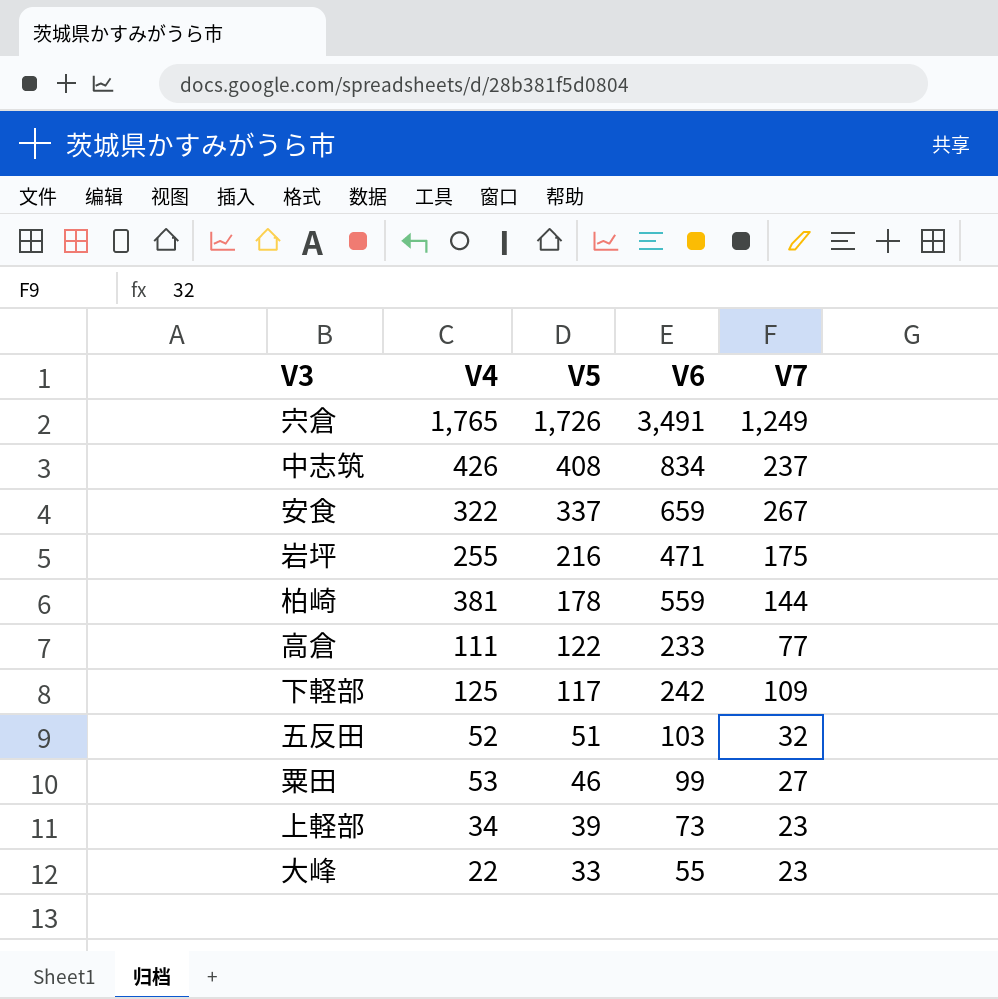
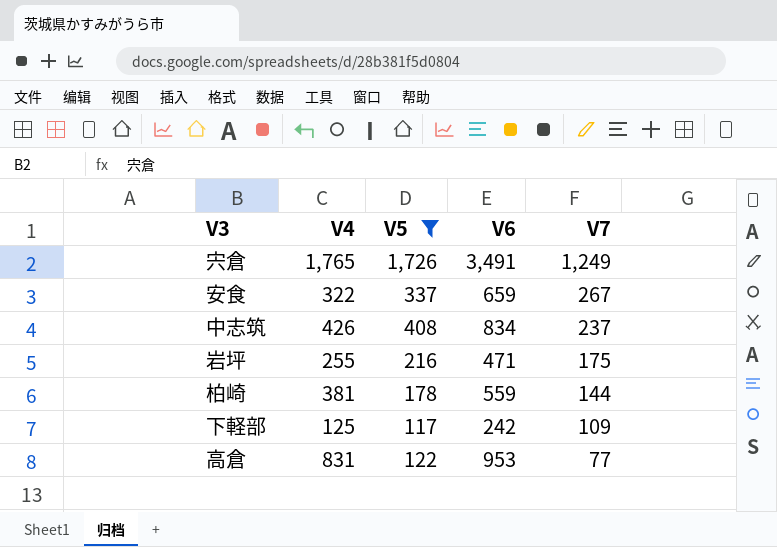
filter: none -> V5 >= 117
row order: V5 descending -> V7 descending
高倉 | V4: 111 -> 831
高倉 | V6: 233 -> 953

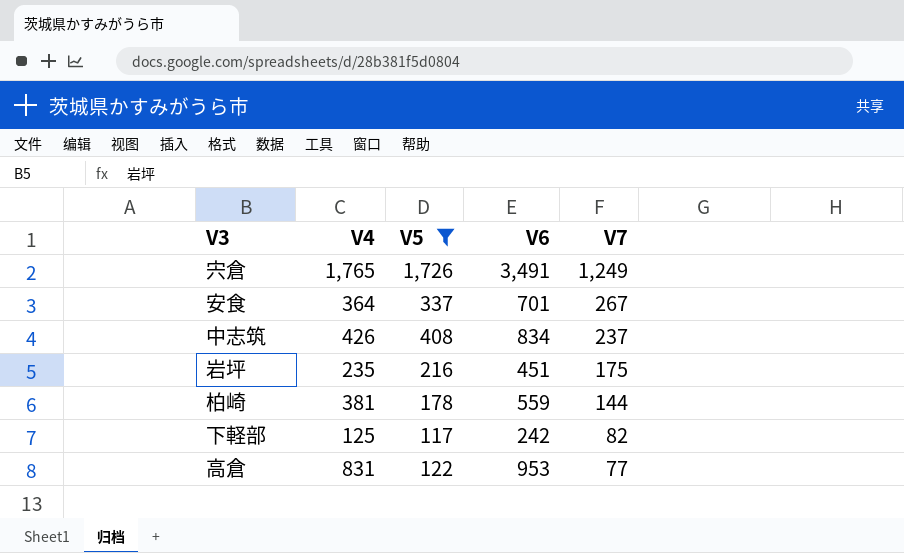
安食 | V4: 322 -> 364
安食 | V6: 659 -> 701
岩坪 | V4: 255 -> 235
岩坪 | V6: 471 -> 451
下軽部 | V7: 109 -> 82

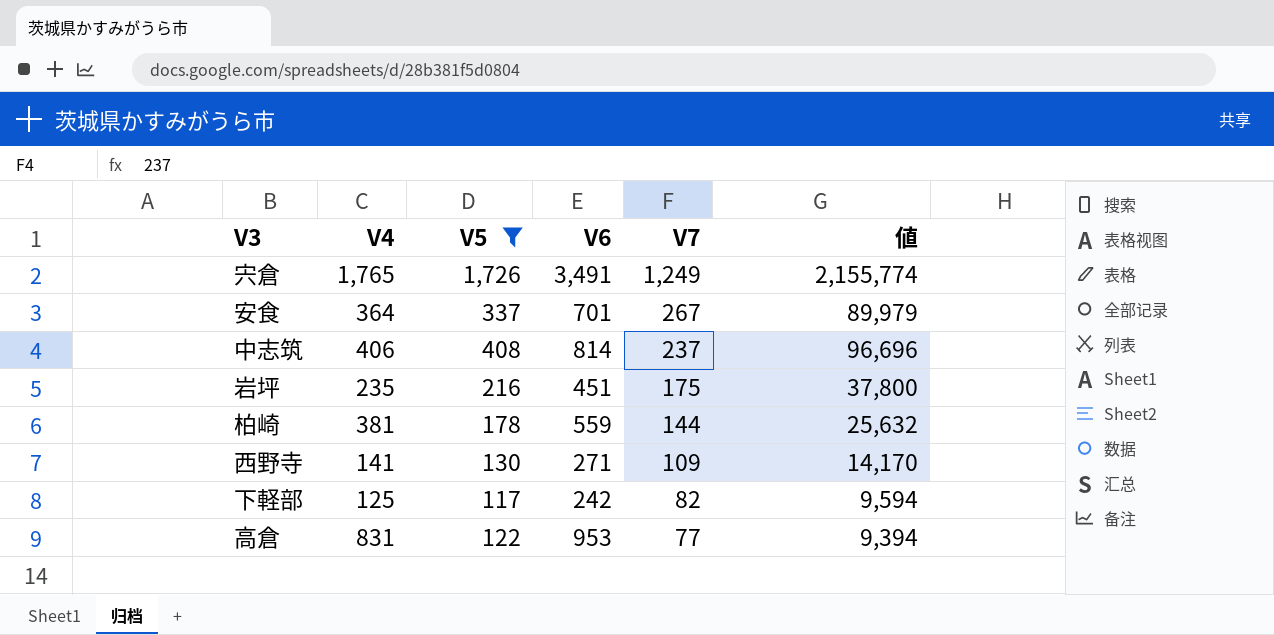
column 値 | formula: none -> [V5] * [V7]
中志筑 | V4: 426 -> 406
中志筑 | V6: 834 -> 814
row 西野寺: none -> 141 | 130 | 271 | 109 | 14,170

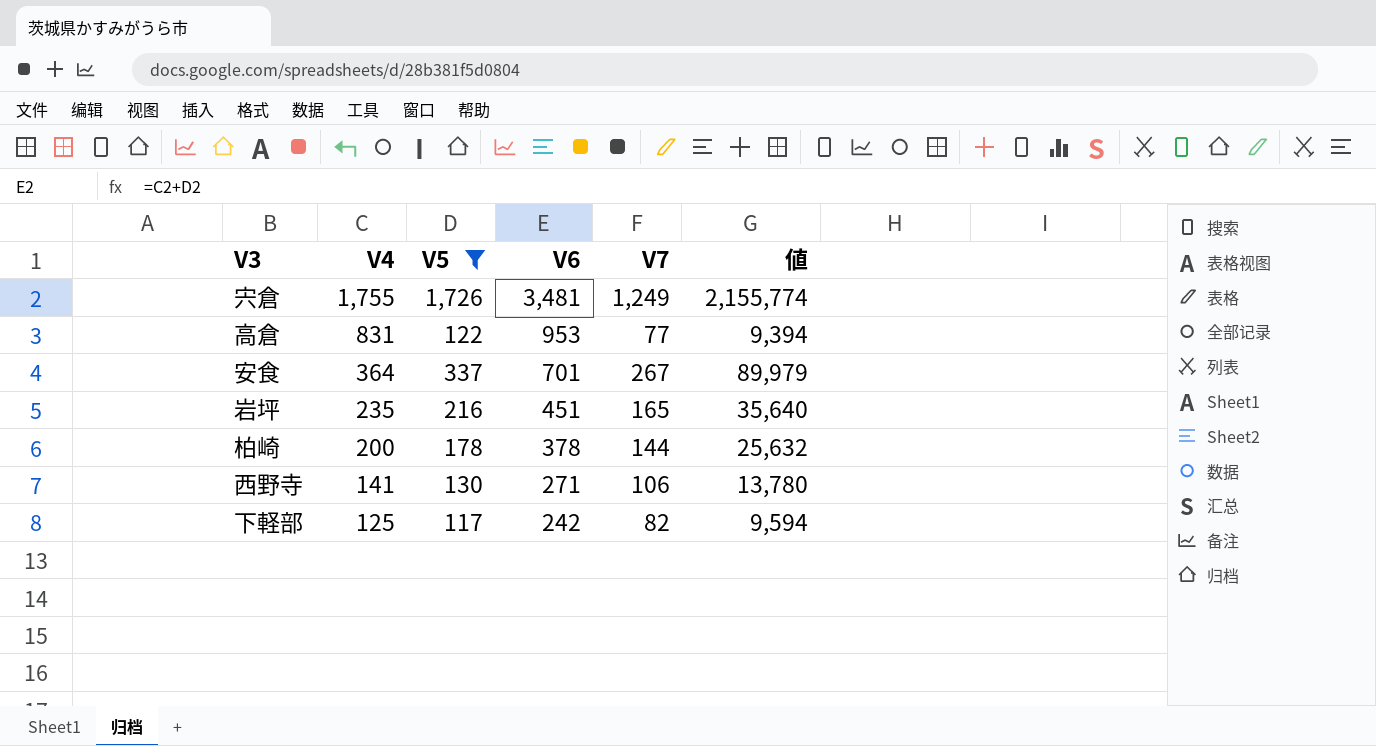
row order: V7 descending -> V4 descending
row 中志筑: 406 | 408 | 814 | 237 | 96,696 -> none
宍倉 | V4: 1,765 -> 1,755
宍倉 | V6: 3,491 -> 3,481
岩坪 | V7: 175 -> 165
岩坪 | 値: 37,800 -> 35,640
柏崎 | V4: 381 -> 200
柏崎 | V6: 559 -> 378
西野寺 | V7: 109 -> 106
西野寺 | 値: 14,170 -> 13,780

